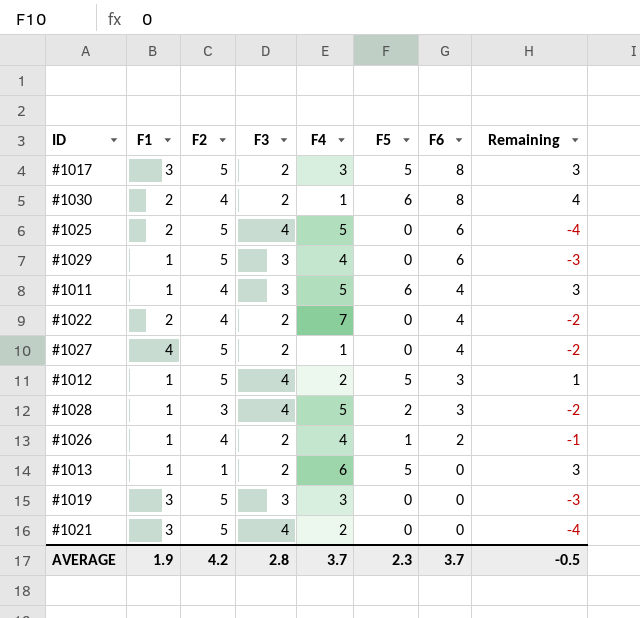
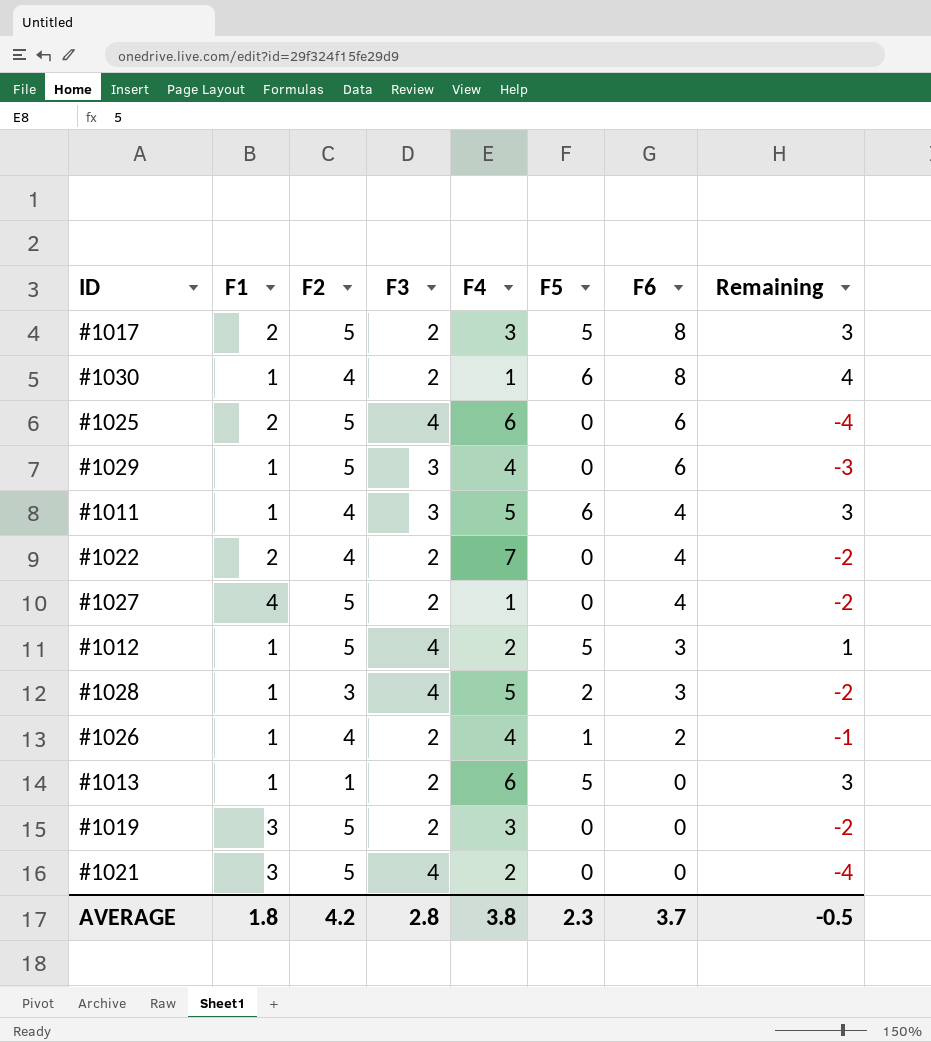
#1017 | F1: 3 -> 2
#1030 | F1: 2 -> 1
#1025 | F4: 5 -> 6
#1019 | F3: 3 -> 2
#1019 | Remaining: -3 -> -2
AVERAGE | F1: 1.9 -> 1.8
AVERAGE | F4: 3.7 -> 3.8

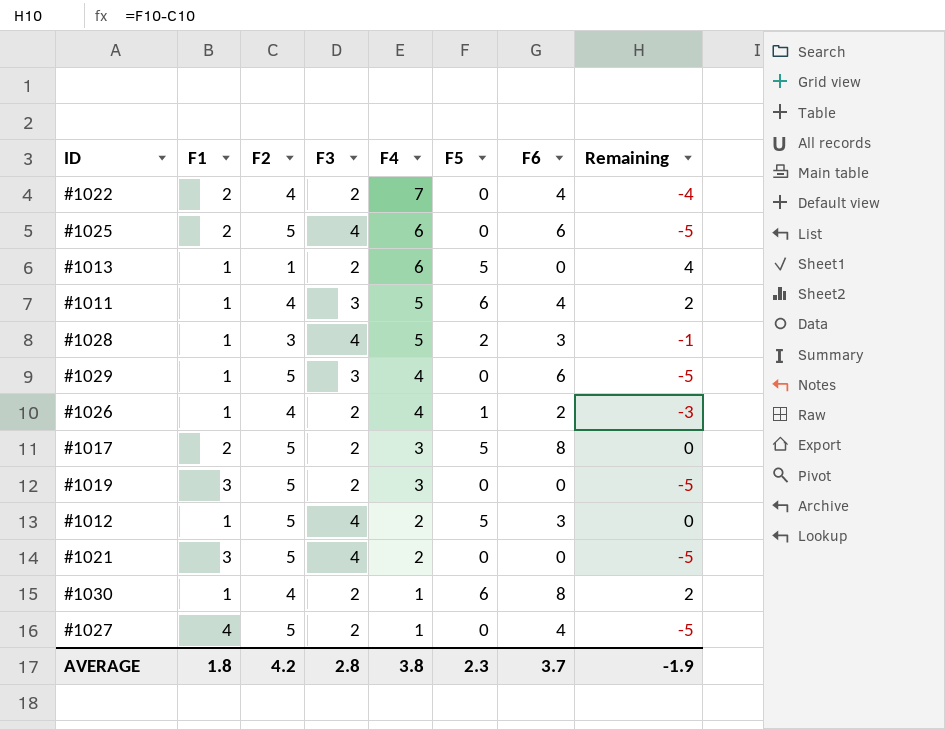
row order: F6 descending -> F4 descending
column Remaining | formula: [F5] - [F3] -> [F5] - [F2]
AVERAGE | Remaining: -0.5 -> -1.9

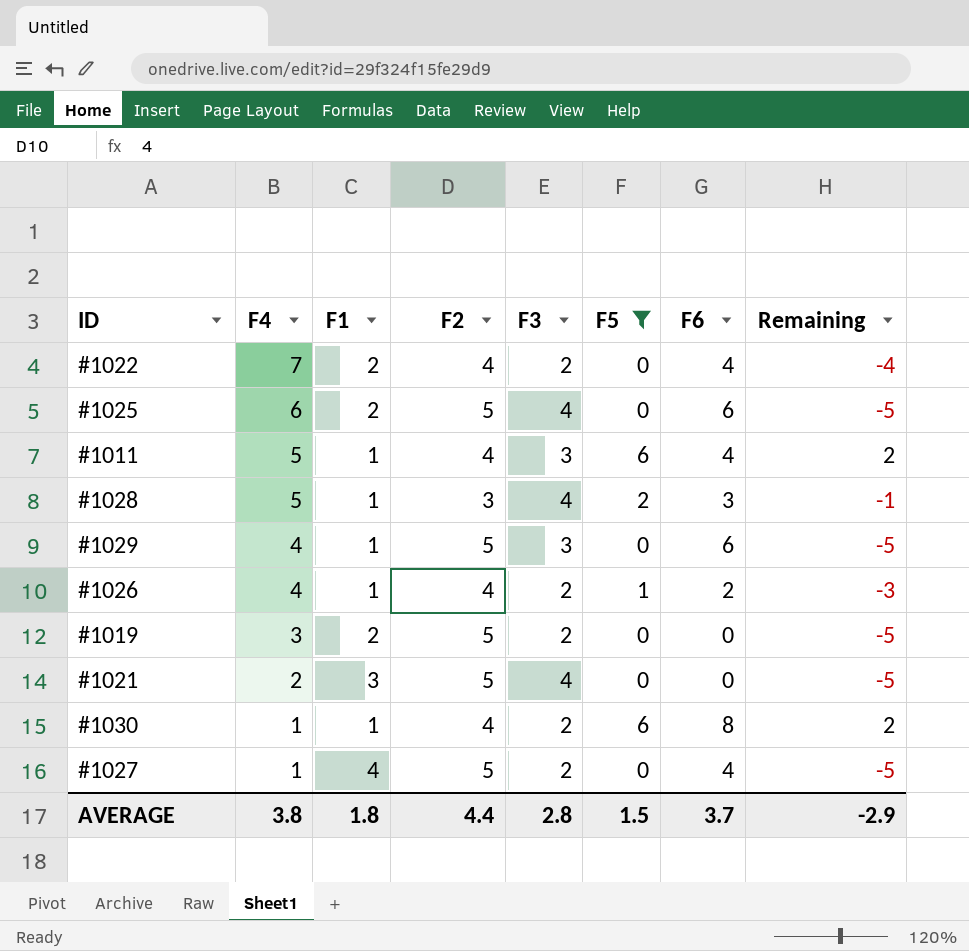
filter: none -> F5 != 5
column F4 | position: 5 -> 2
#1019 | F1: 3 -> 2
AVERAGE | F2: 4.2 -> 4.4
AVERAGE | F5: 2.3 -> 1.5
AVERAGE | Remaining: -1.9 -> -2.9

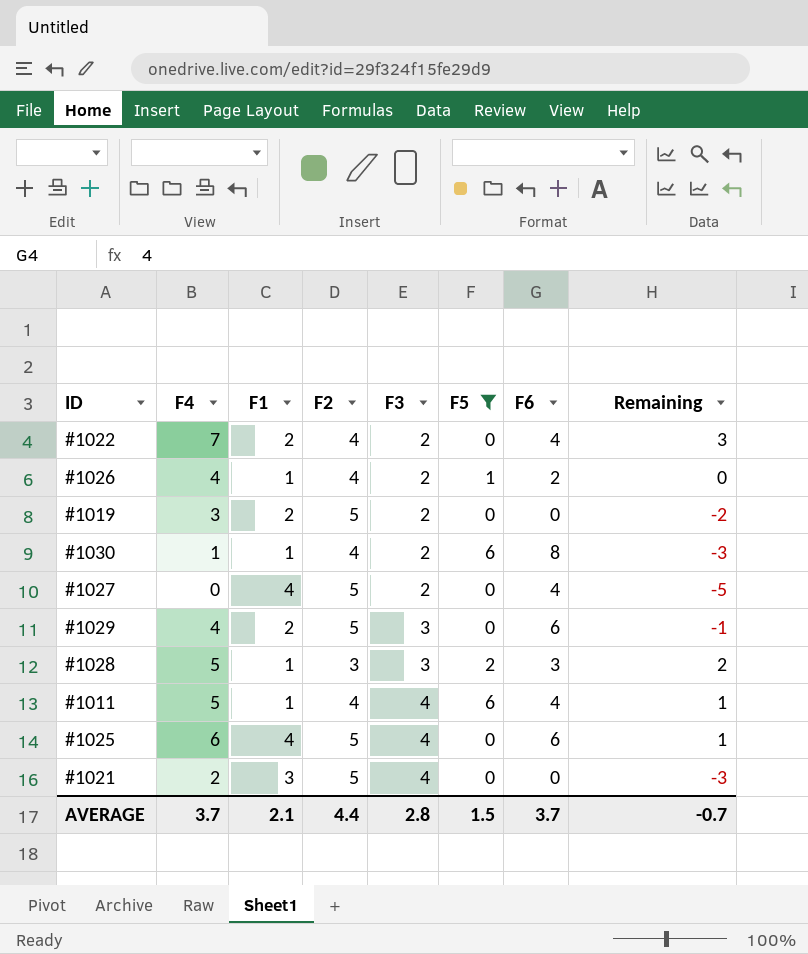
row order: F4 descending -> F3 ascending
column Remaining | formula: [F5] - [F2] -> [F4] - [F2]
#1027 | F4: 1 -> 0
#1029 | F1: 1 -> 2
#1028 | F3: 4 -> 3
#1011 | F3: 3 -> 4
#1025 | F1: 2 -> 4
AVERAGE | F4: 3.8 -> 3.7
AVERAGE | F1: 1.8 -> 2.1
AVERAGE | Remaining: -2.9 -> -0.7

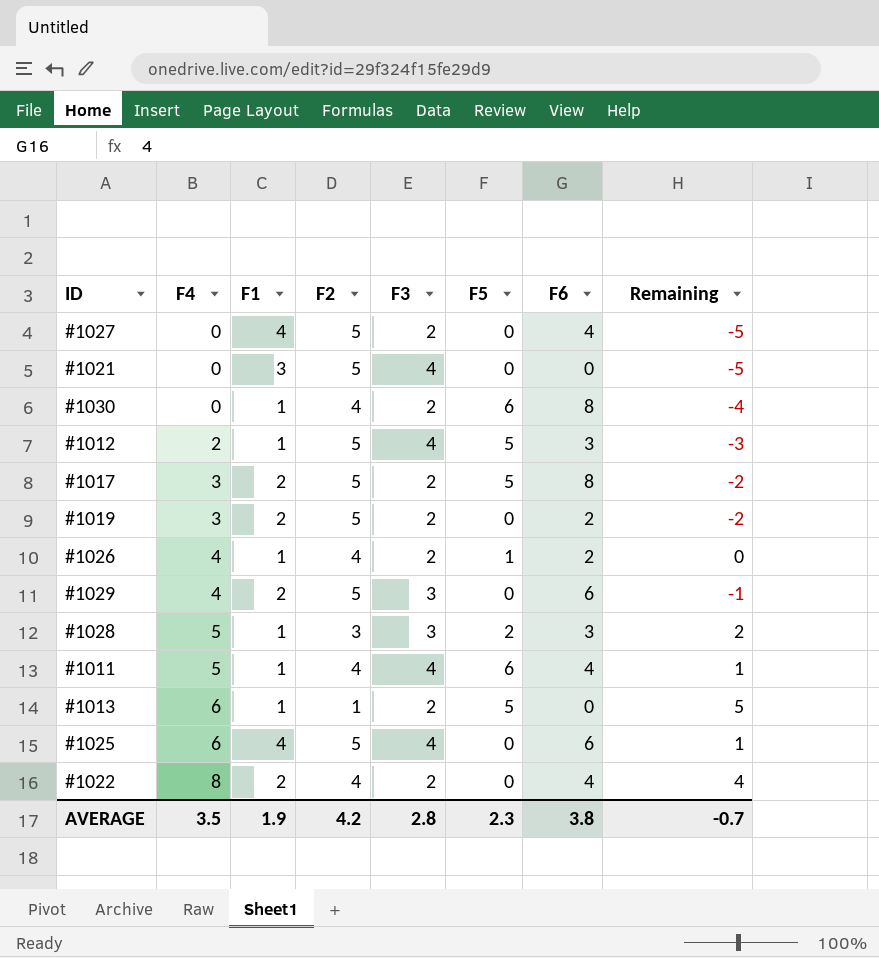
filter: F5 != 5 -> none
row order: F3 ascending -> F4 ascending
#1021 | F4: 2 -> 0
#1021 | Remaining: -3 -> -5
#1030 | F4: 1 -> 0
#1030 | Remaining: -3 -> -4
#1019 | F6: 0 -> 2
#1022 | F4: 7 -> 8
#1022 | Remaining: 3 -> 4
AVERAGE | F4: 3.7 -> 3.5
AVERAGE | F1: 2.1 -> 1.9
AVERAGE | F2: 4.4 -> 4.2
AVERAGE | F5: 1.5 -> 2.3
AVERAGE | F6: 3.7 -> 3.8

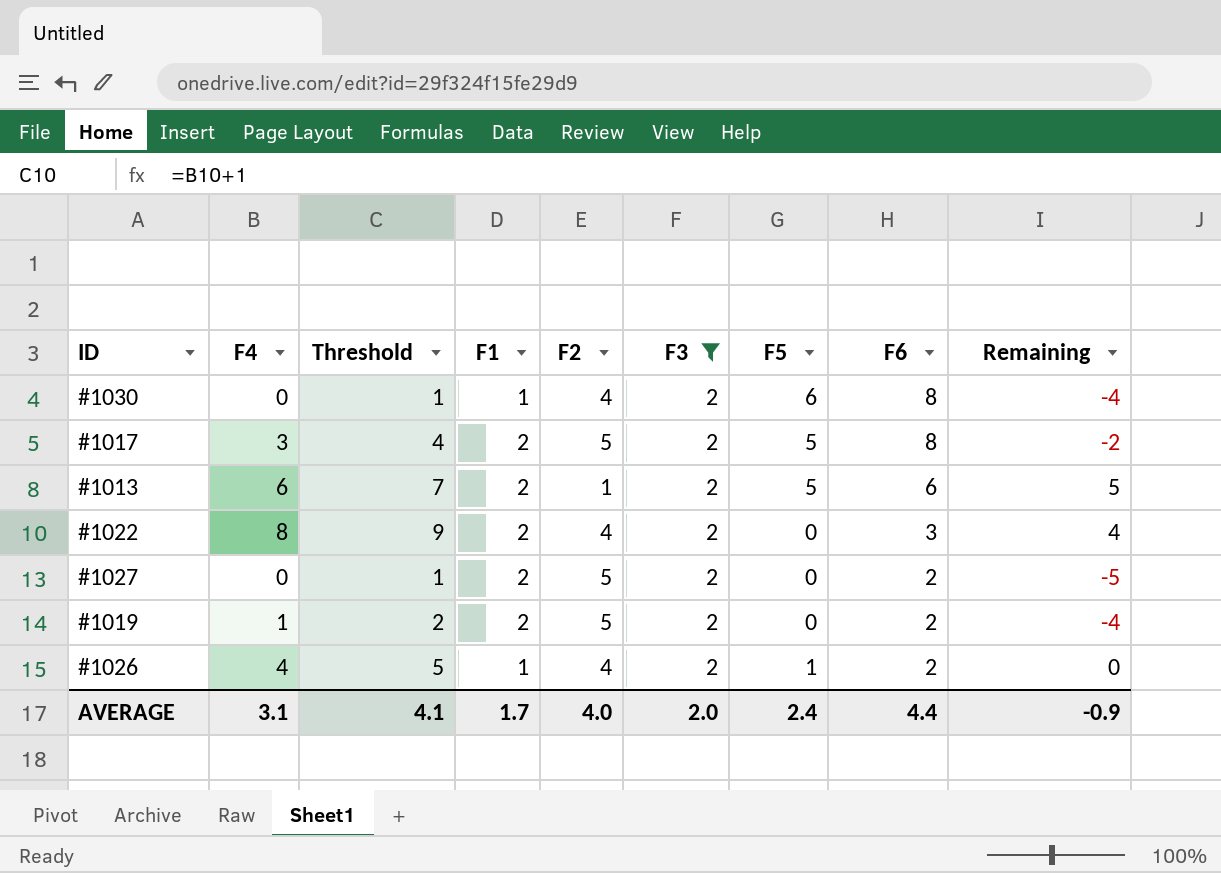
filter: none -> F3 = 2
row order: F4 ascending -> F6 descending
column Threshold | formula: none -> [F4] + 1
#1013 | F1: 1 -> 2
#1013 | F6: 0 -> 6
#1022 | F6: 4 -> 3
#1027 | F1: 4 -> 2
#1027 | F6: 4 -> 2
#1019 | F4: 3 -> 1
#1019 | Remaining: -2 -> -4
AVERAGE | F4: 3.5 -> 3.1
AVERAGE | F1: 1.9 -> 1.7
AVERAGE | F2: 4.2 -> 4.0
AVERAGE | F3: 2.8 -> 2.0
AVERAGE | F5: 2.3 -> 2.4
AVERAGE | F6: 3.8 -> 4.4
AVERAGE | Remaining: -0.7 -> -0.9

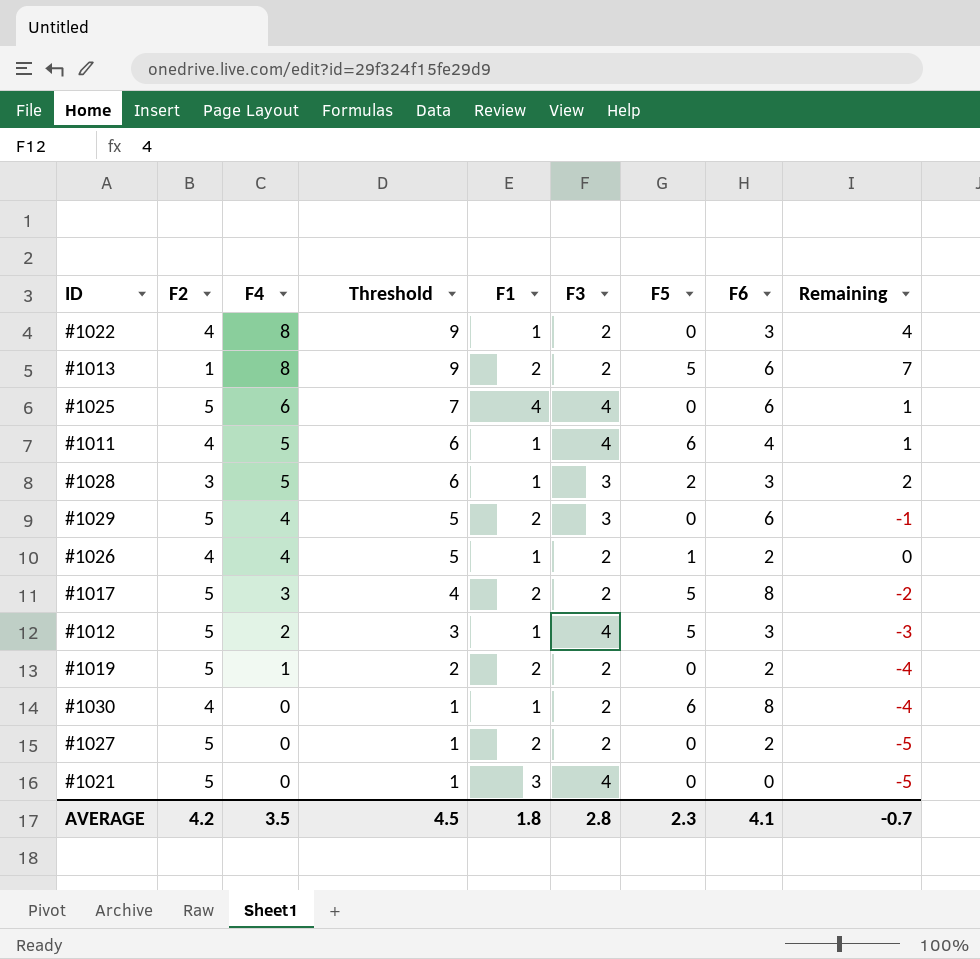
filter: F3 = 2 -> none
row order: F6 descending -> F4 descending
column F2 | position: 5 -> 2
#1022 | F1: 2 -> 1
#1013 | F4: 6 -> 8
#1013 | Threshold: 7 -> 9
#1013 | Remaining: 5 -> 7
AVERAGE | F2: 4.0 -> 4.2
AVERAGE | F4: 3.1 -> 3.5
AVERAGE | Threshold: 4.1 -> 4.5
AVERAGE | F1: 1.7 -> 1.8
AVERAGE | F3: 2.0 -> 2.8
AVERAGE | F5: 2.4 -> 2.3
AVERAGE | F6: 4.4 -> 4.1
AVERAGE | Remaining: -0.9 -> -0.7

